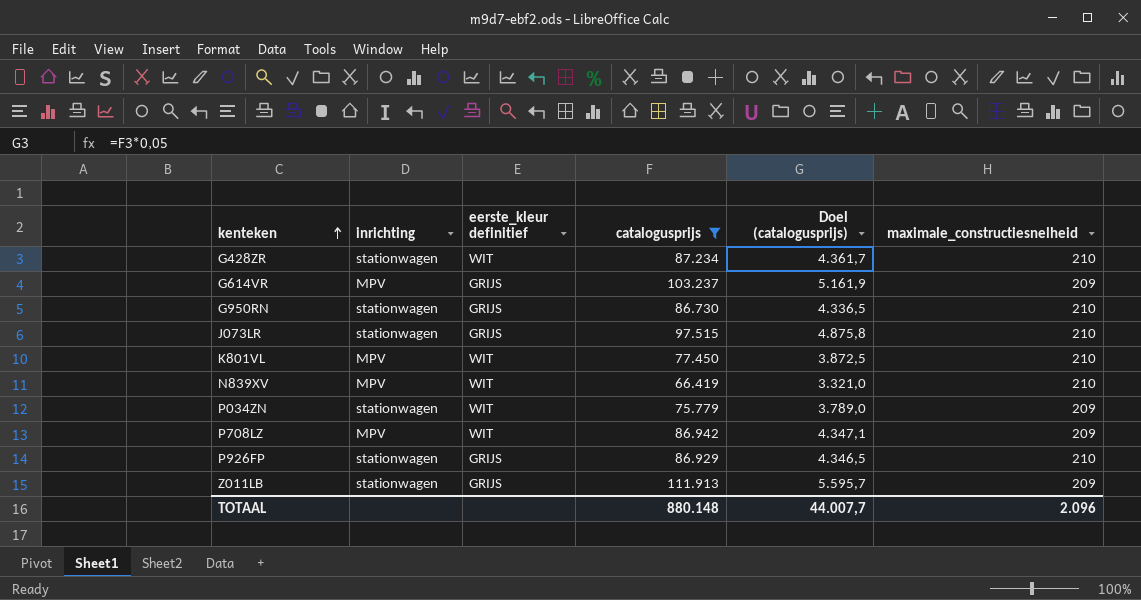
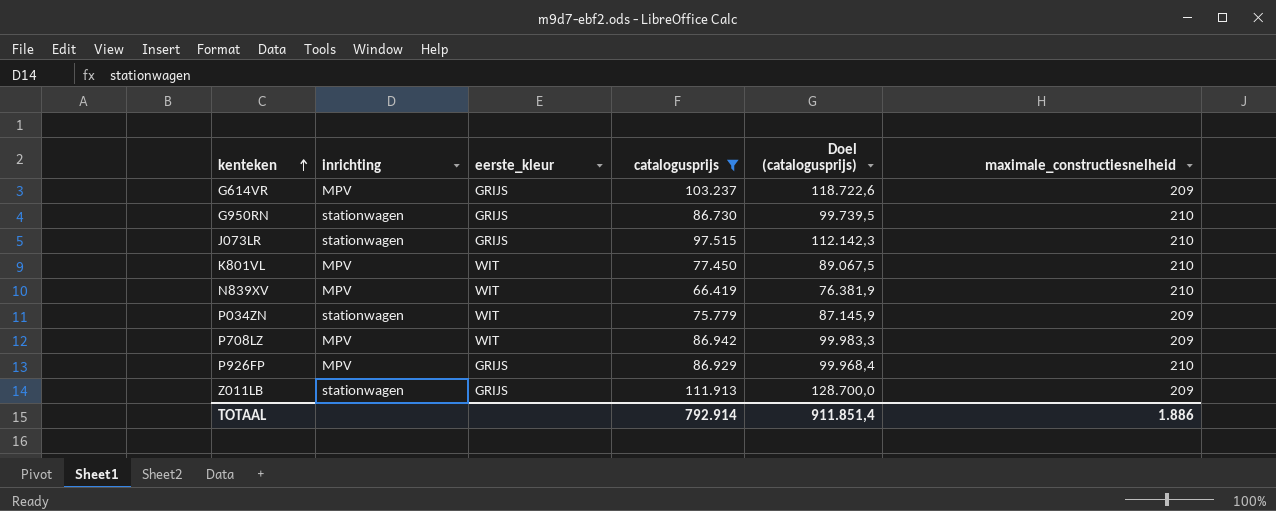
column name: eerste_kleur definitief -> eerste_kleur
column Doel (catalogusprijs) | formula: [catalogusprijs] * 0,05 -> [catalogusprijs] * 1,15
row G428ZR: stationwagen | WIT | 87.234 | 4.361,7 | 210 -> none
P926FP | inrichting: stationwagen -> MPV
TOTAAL | catalogusprijs: 880.148 -> 792.914
TOTAAL | Doel (catalogusprijs): 44.007,7 -> 911.851,4
TOTAAL | maximale_constructiesnelheid: 2.096 -> 1.886

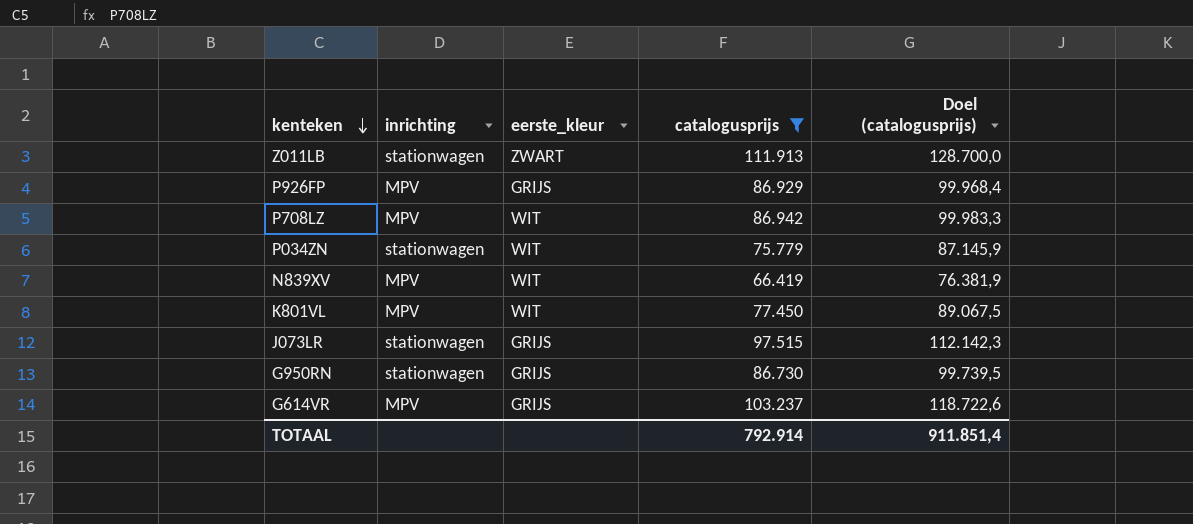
row order: kenteken ascending -> kenteken descending
column maximale_constructiesnelheid | position: 6 -> none
Z011LB | eerste_kleur: GRIJS -> ZWART

